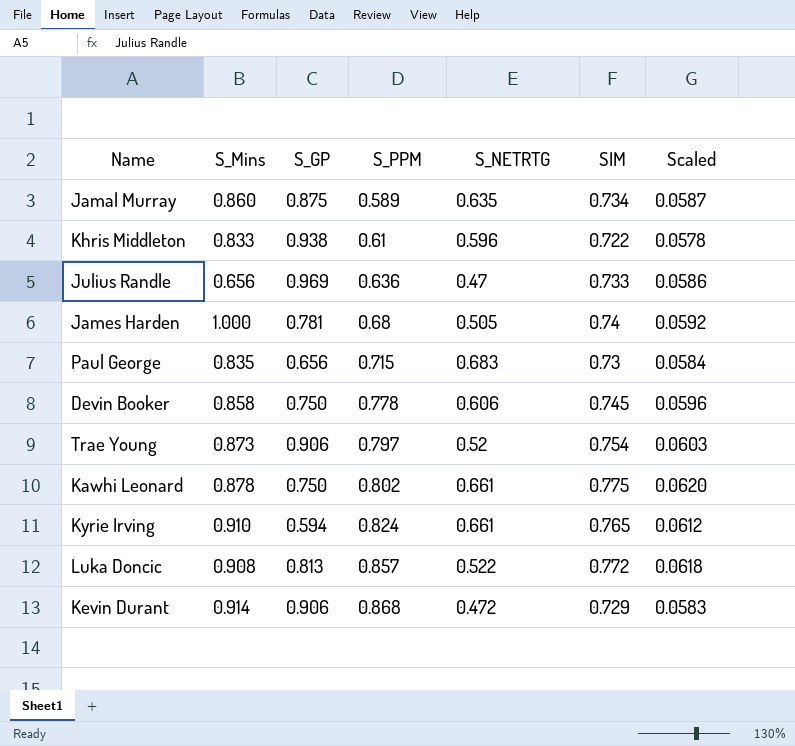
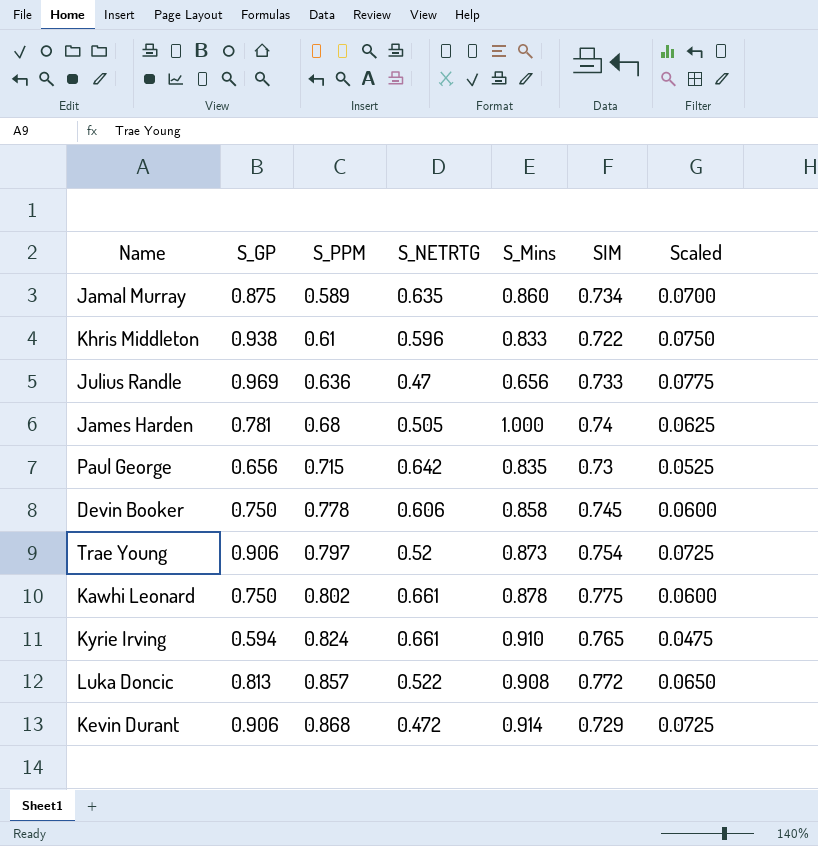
column S_Mins | position: 2 -> 5
column Scaled | formula: [SIM] * 0.08 -> [S_GP] * 0.08
Paul George | S_NETRTG: 0.683 -> 0.642

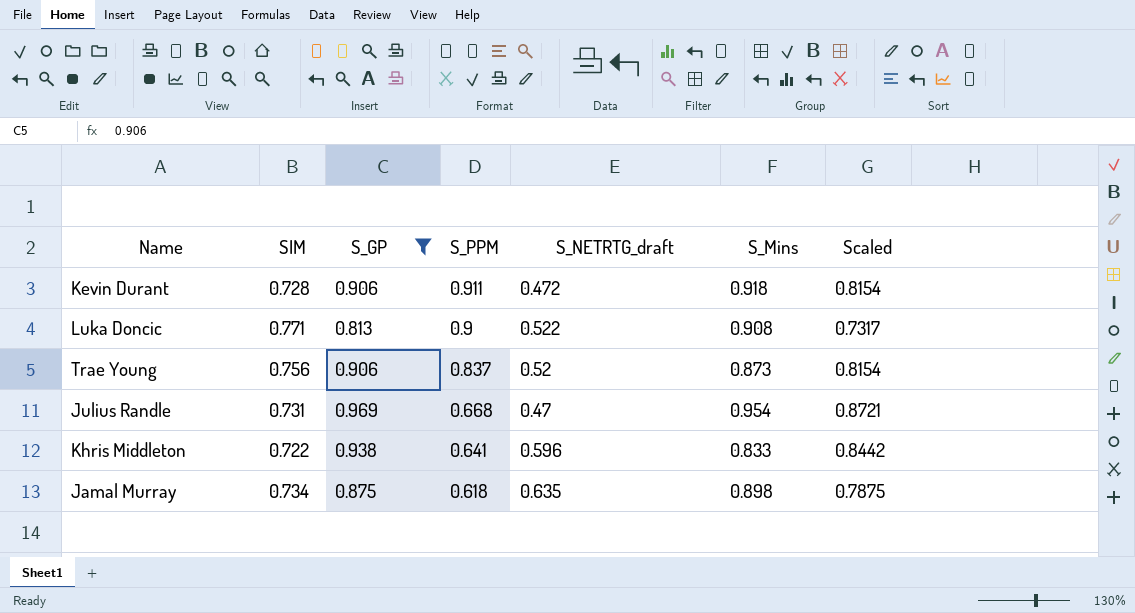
filter: none -> S_GP >= 0.813
row order: S_PPM ascending -> S_PPM descending
column SIM | position: 6 -> 2
column name: S_NETRTG -> S_NETRTG_draft
column Scaled | formula: [S_GP] * 0.08 -> [S_GP] * 0.9
Kevin Durant | SIM: 0.729 -> 0.728
Kevin Durant | S_PPM: 0.868 -> 0.911
Kevin Durant | S_Mins: 0.914 -> 0.918
Luka Doncic | SIM: 0.772 -> 0.771
Luka Doncic | S_PPM: 0.857 -> 0.9
Trae Young | SIM: 0.754 -> 0.756
Trae Young | S_PPM: 0.797 -> 0.837
Julius Randle | SIM: 0.733 -> 0.731
Julius Randle | S_PPM: 0.636 -> 0.668
Julius Randle | S_Mins: 0.656 -> 0.954
Khris Middleton | S_PPM: 0.61 -> 0.641
Jamal Murray | S_PPM: 0.589 -> 0.618
Jamal Murray | S_Mins: 0.860 -> 0.898

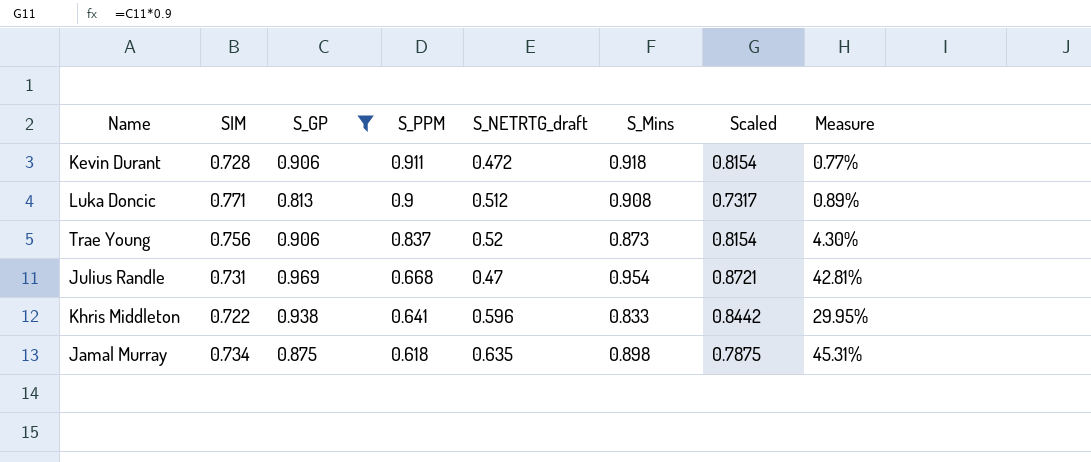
column Measure | formula: none -> ([S_Mins] - [S_PPM]) / [S_PPM]
Luka Doncic | S_NETRTG_draft: 0.522 -> 0.512

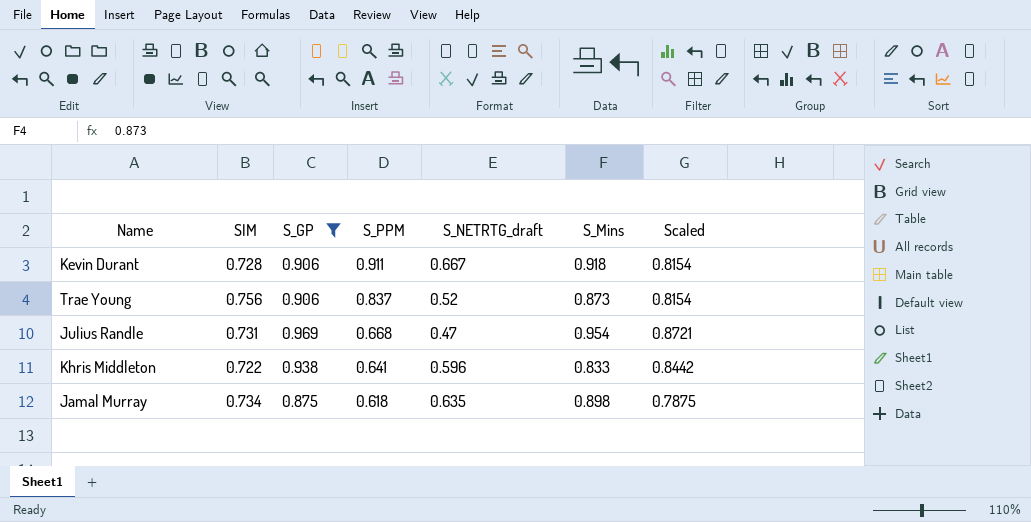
column Measure | formula: ([S_Mins] - [S_PPM]) / [S_PPM] -> none
row Luka Doncic: 0.771 | 0.813 | 0.9 | 0.512 | 0.908 | 0.7317 | 0.89% -> none
Kevin Durant | S_NETRTG_draft: 0.472 -> 0.667

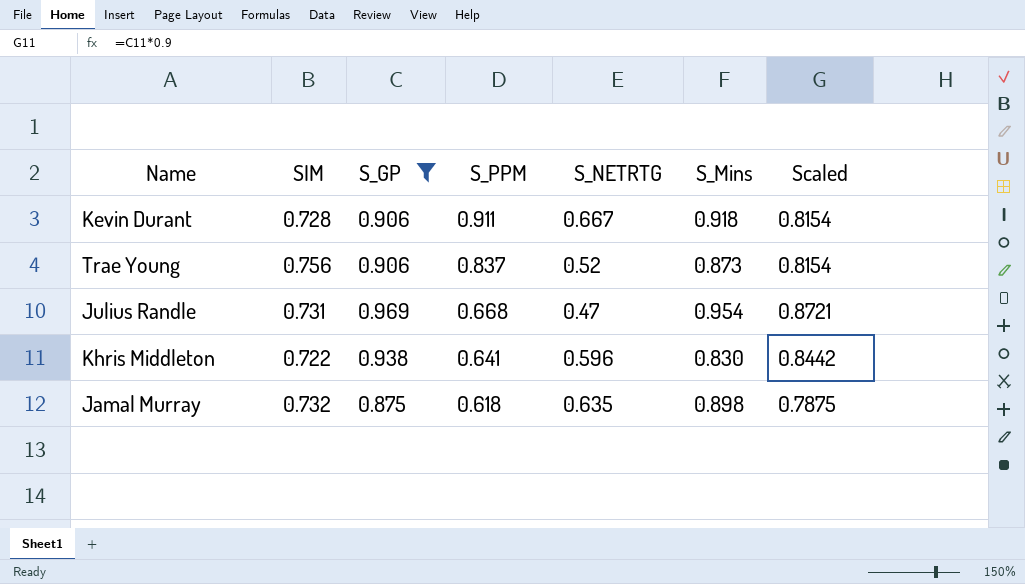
column name: S_NETRTG_draft -> S_NETRTG
Khris Middleton | S_Mins: 0.833 -> 0.830
Jamal Murray | SIM: 0.734 -> 0.732

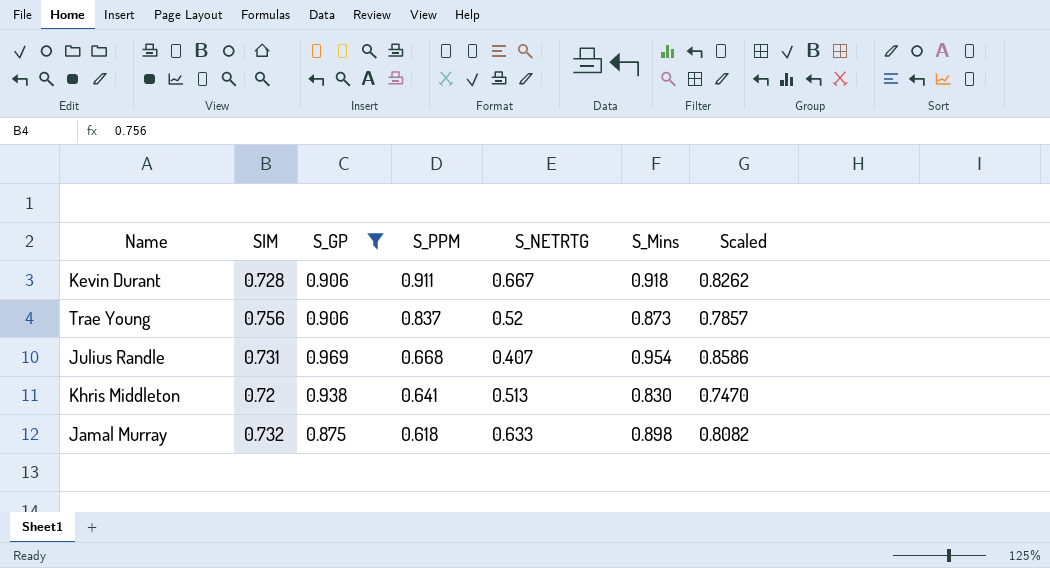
column Scaled | formula: [S_GP] * 0.9 -> [S_Mins] * 0.9
Julius Randle | S_NETRTG: 0.47 -> 0.407
Khris Middleton | SIM: 0.722 -> 0.72
Khris Middleton | S_NETRTG: 0.596 -> 0.513
Jamal Murray | S_NETRTG: 0.635 -> 0.633

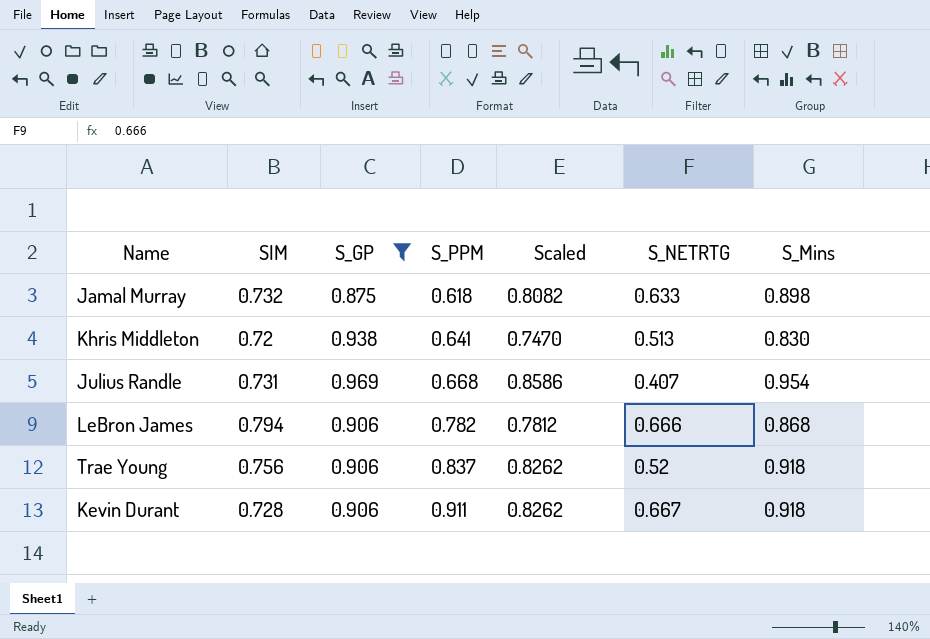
row order: S_PPM descending -> S_PPM ascending
column Scaled | position: 7 -> 5
row LeBron James: none -> 0.794 | 0.906 | 0.782 | 0.7812 | 0.666 | 0.868
Trae Young | Scaled: 0.7857 -> 0.8262
Trae Young | S_Mins: 0.873 -> 0.918

